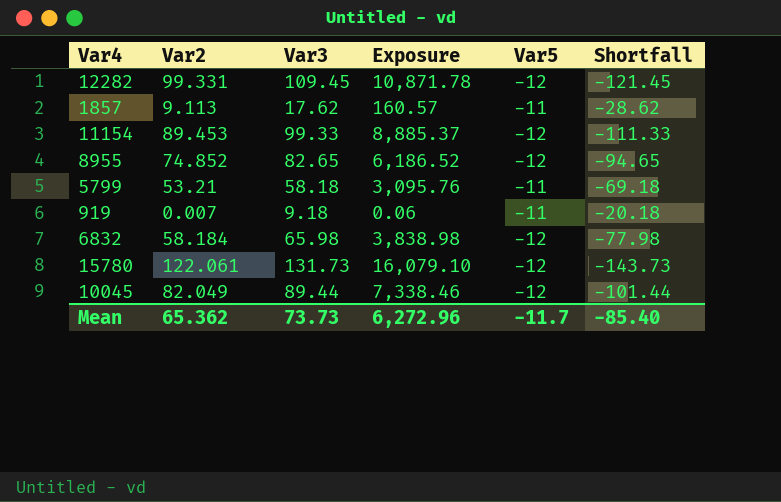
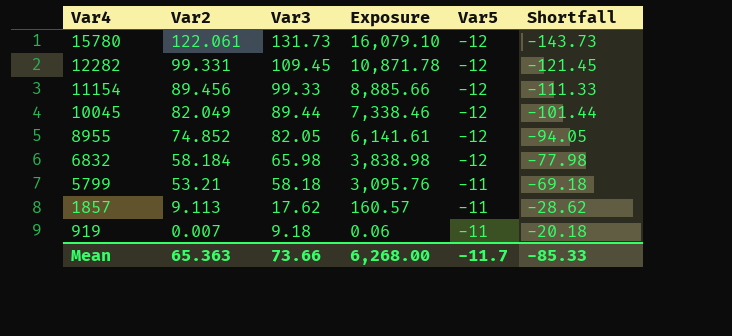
row order: none -> Var4 descending
11154 | Var2: 89.453 -> 89.456
11154 | Exposure: 8,885.37 -> 8,885.66
8955 | Var3: 82.65 -> 82.05
8955 | Exposure: 6,186.52 -> 6,141.61
8955 | Shortfall: -94.65 -> -94.05
Mean | Var2: 65.362 -> 65.363
Mean | Var3: 73.73 -> 73.66
Mean | Exposure: 6,272.96 -> 6,268.00
Mean | Shortfall: -85.40 -> -85.33

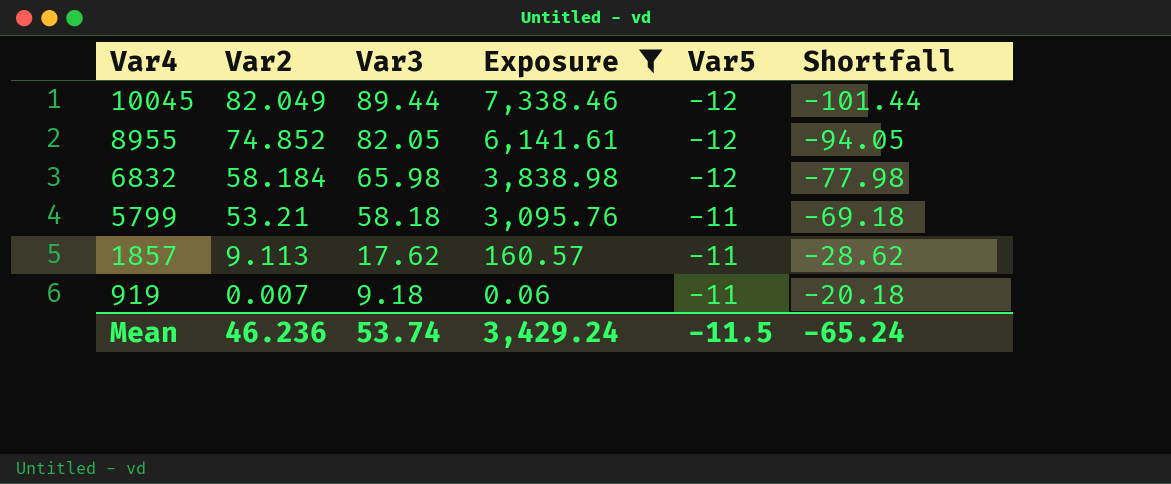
filter: none -> Exposure <= 7,338.46
Mean | Var2: 65.363 -> 46.236
Mean | Var3: 73.66 -> 53.74
Mean | Exposure: 6,268.00 -> 3,429.24
Mean | Var5: -11.7 -> -11.5
Mean | Shortfall: -85.33 -> -65.24

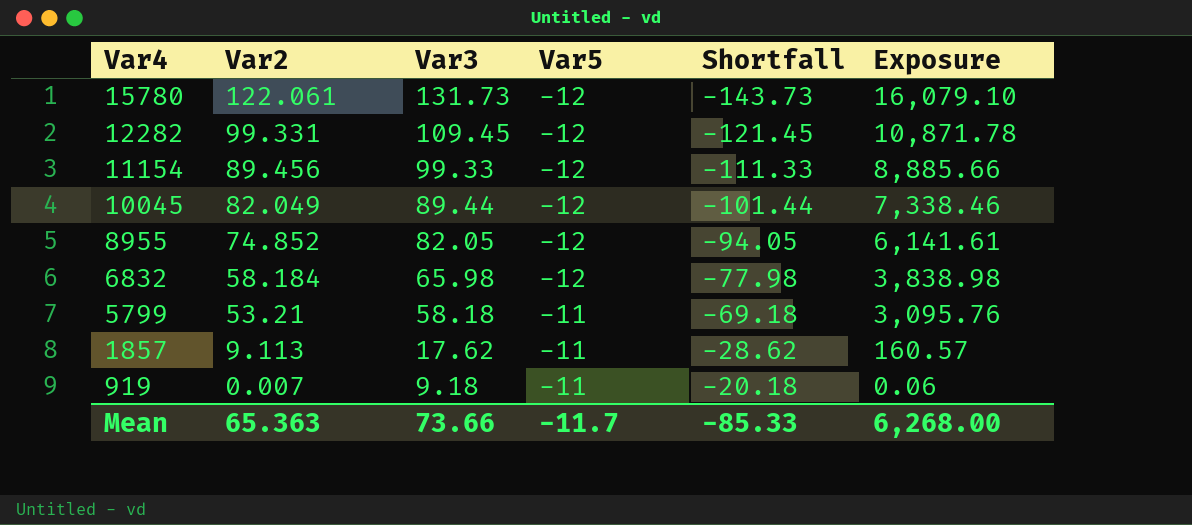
filter: Exposure <= 7,338.46 -> none
column Exposure | position: 4 -> 6
Mean | Var2: 46.236 -> 65.363
Mean | Var3: 53.74 -> 73.66
Mean | Var5: -11.5 -> -11.7
Mean | Shortfall: -65.24 -> -85.33
Mean | Exposure: 3,429.24 -> 6,268.00

